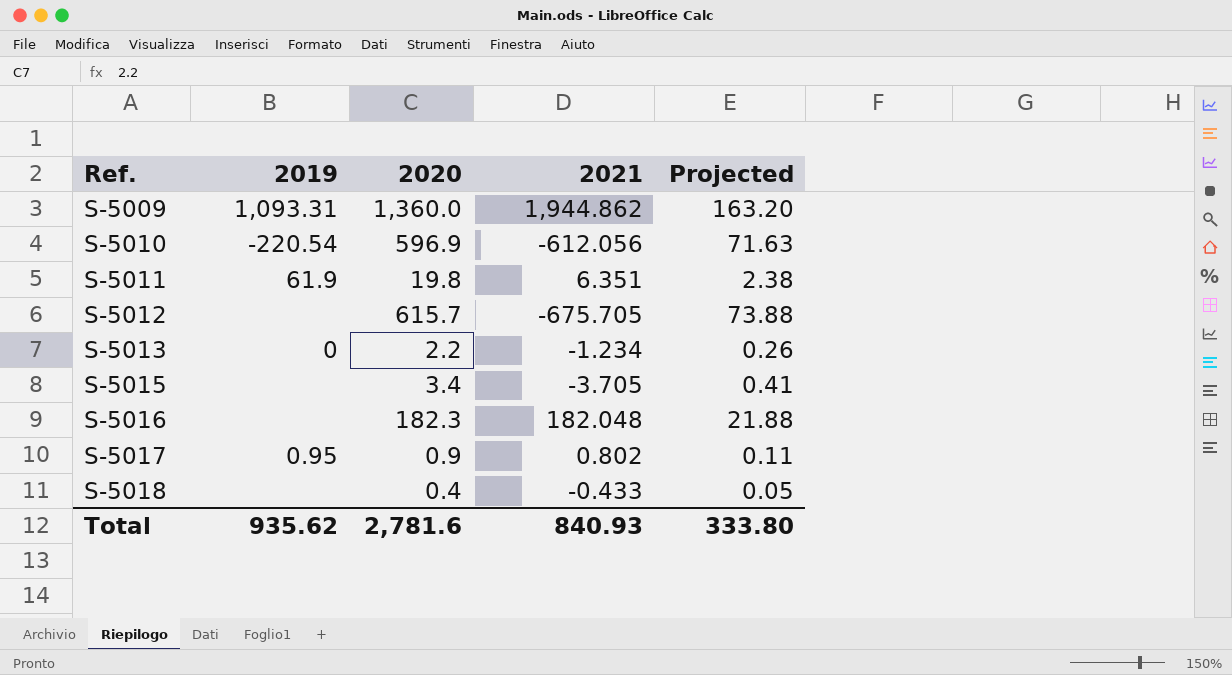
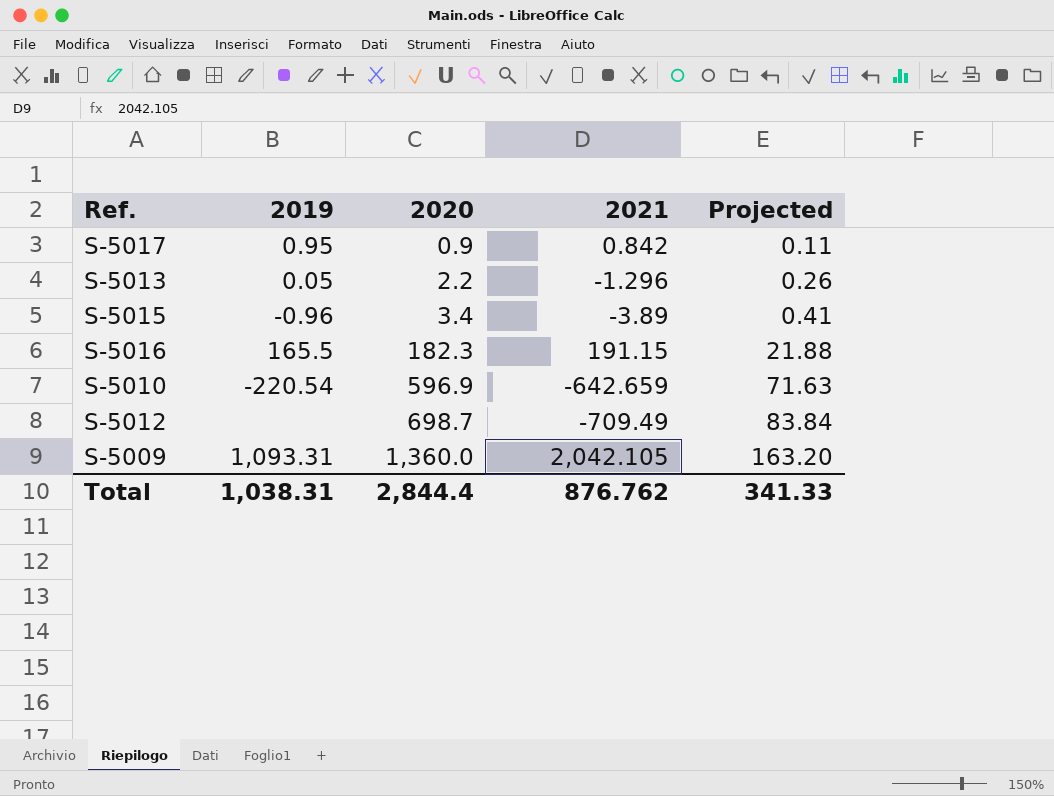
row order: Ref. ascending -> 2020 ascending
row S-5011: 61.9 | 19.8 | 6.351 | 2.38 -> none
row S-5018: none | 0.4 | -0.433 | 0.05 -> none
S-5017 | 2021: 0.802 -> 0.842
S-5013 | 2019: 0 -> 0.05
S-5013 | 2021: -1.234 -> -1.296
S-5015 | 2019: none -> -0.96
S-5015 | 2021: -3.705 -> -3.89
S-5016 | 2019: none -> 165.5
S-5016 | 2021: 182.048 -> 191.15
S-5010 | 2021: -612.056 -> -642.659
S-5012 | 2020: 615.7 -> 698.7
S-5012 | 2021: -675.705 -> -709.49
S-5012 | Projected: 73.88 -> 83.84
S-5009 | 2021: 1,944.862 -> 2,042.105
Total | 2019: 935.62 -> 1,038.31
Total | 2020: 2,781.6 -> 2,844.4
Total | 2021: 840.93 -> 876.762
Total | Projected: 333.80 -> 341.33

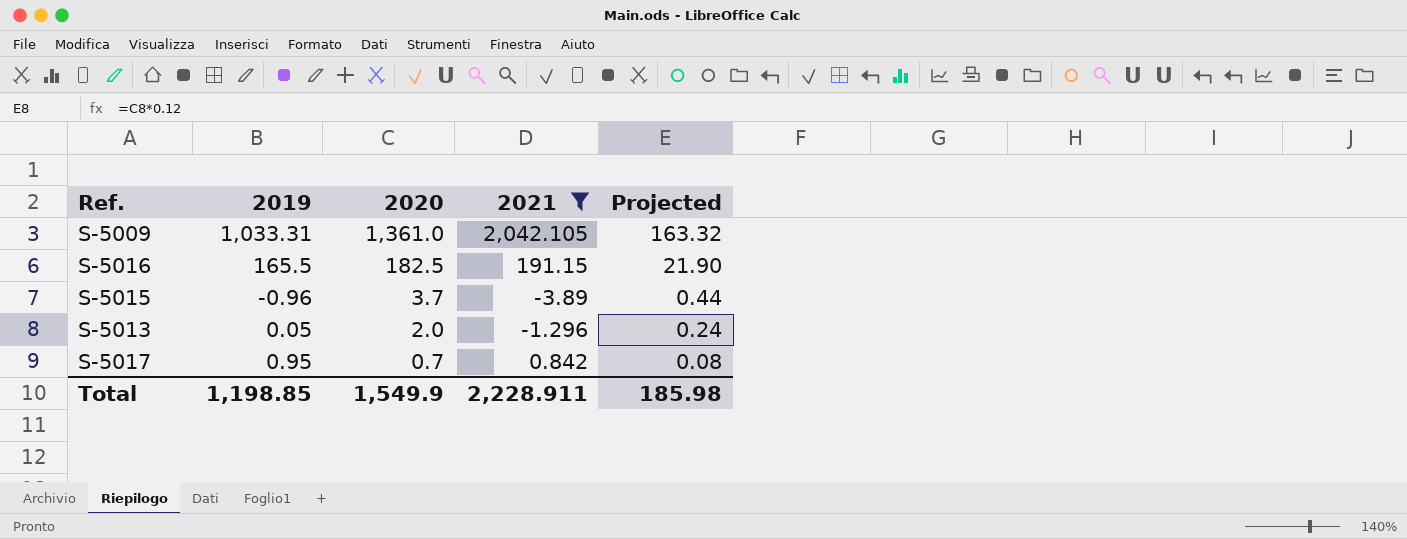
filter: none -> 2021 >= -3.89
row order: 2020 ascending -> 2020 descending
S-5009 | 2019: 1,093.31 -> 1,033.31
S-5009 | 2020: 1,360.0 -> 1,361.0
S-5009 | Projected: 163.20 -> 163.32
S-5016 | 2020: 182.3 -> 182.5
S-5016 | Projected: 21.88 -> 21.90
S-5015 | 2020: 3.4 -> 3.7
S-5015 | Projected: 0.41 -> 0.44
S-5013 | 2020: 2.2 -> 2.0
S-5013 | Projected: 0.26 -> 0.24
S-5017 | 2020: 0.9 -> 0.7
S-5017 | Projected: 0.11 -> 0.08
Total | 2019: 1,038.31 -> 1,198.85
Total | 2020: 2,844.4 -> 1,549.9
Total | 2021: 876.762 -> 2,228.911
Total | Projected: 341.33 -> 185.98

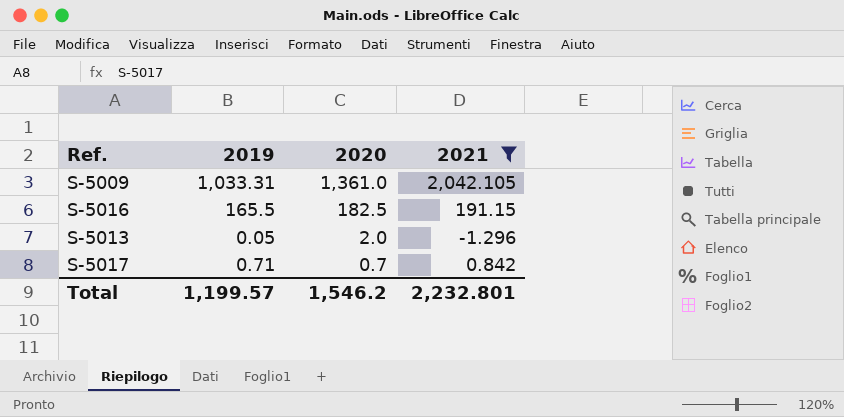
column Projected | formula: [2020] * 0.12 -> none
row S-5015: -0.96 | 3.7 | -3.89 | 0.44 -> none
S-5017 | 2019: 0.95 -> 0.71
Total | 2019: 1,198.85 -> 1,199.57
Total | 2020: 1,549.9 -> 1,546.2
Total | 2021: 2,228.911 -> 2,232.801

